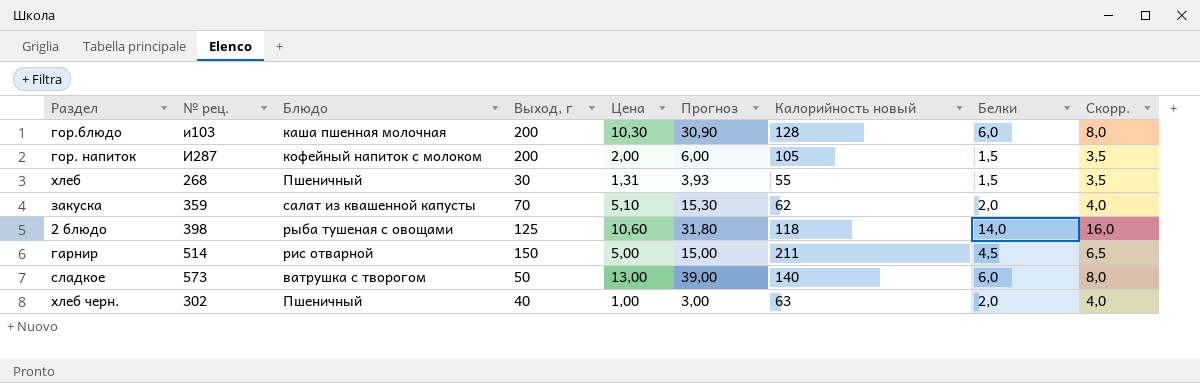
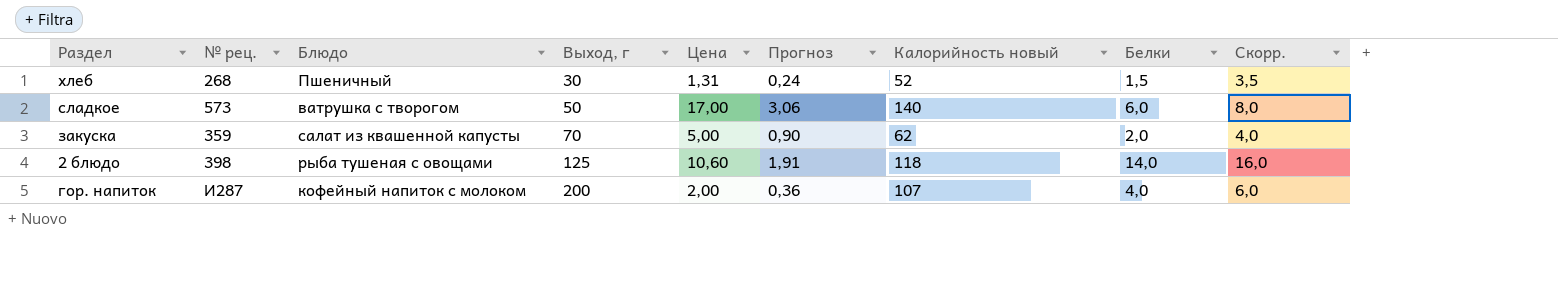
row order: none -> Выход, г ascending
column Прогноз | formula: [Цена] * 3 -> [Цена] * 0,18
row гор.блюдо: и103 | каша пшенная молочная | 200 | 10,30 | 30,90 | 128 | 6,0 | 8,0 -> none
row гарнир: 514 | рис отварной | 150 | 5,00 | 15,00 | 211 | 4,5 | 6,5 -> none
row хлеб черн.: 302 | Пшеничный | 40 | 1,00 | 3,00 | 63 | 2,0 | 4,0 -> none
хлеб | Калорийность новый: 55 -> 52
сладкое | Цена: 13,00 -> 17,00
закуска | Цена: 5,10 -> 5,00
гор. напиток | Калорийность новый: 105 -> 107
гор. напиток | Белки: 1,5 -> 4,0
гор. напиток | Скорр.: 3,5 -> 6,0

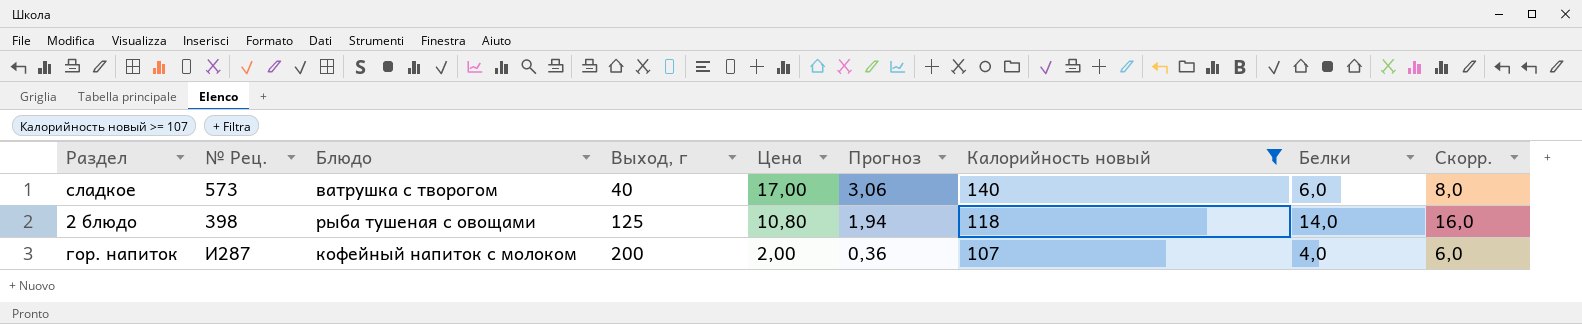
filter: none -> Калорийность новый >= 107
column name: № рец. -> № Рец.
сладкое | Выход, г: 50 -> 40
2 блюдо | Цена: 10,60 -> 10,80
2 блюдо | Прогноз: 1,91 -> 1,94

